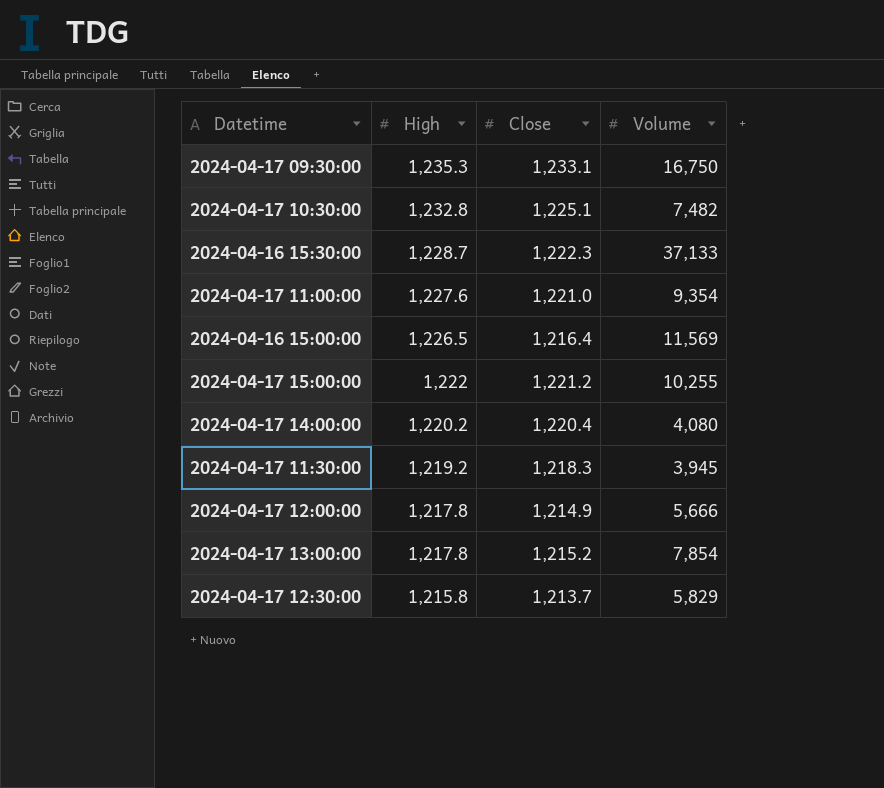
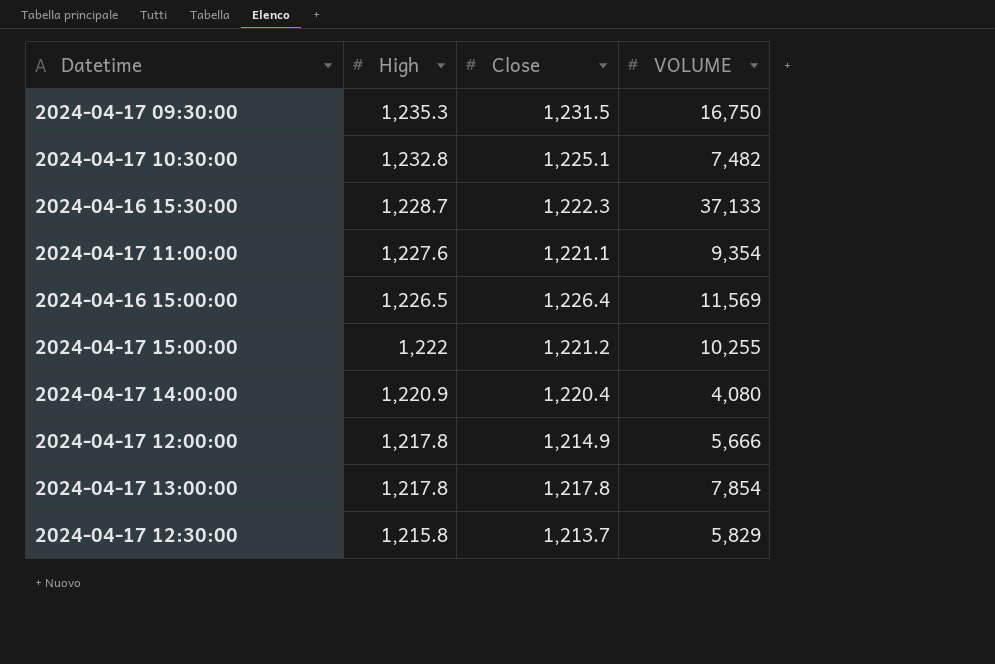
column name: Volume -> VOLUME
row 2024-04-17 11:30:00: 1,219.2 | 1,218.3 | 3,945 -> none
2024-04-17 09:30:00 | Close: 1,233.1 -> 1,231.5
2024-04-17 11:00:00 | Close: 1,221.0 -> 1,221.1
2024-04-16 15:00:00 | Close: 1,216.4 -> 1,226.4
2024-04-17 14:00:00 | High: 1,220.2 -> 1,220.9
2024-04-17 13:00:00 | Close: 1,215.2 -> 1,217.8

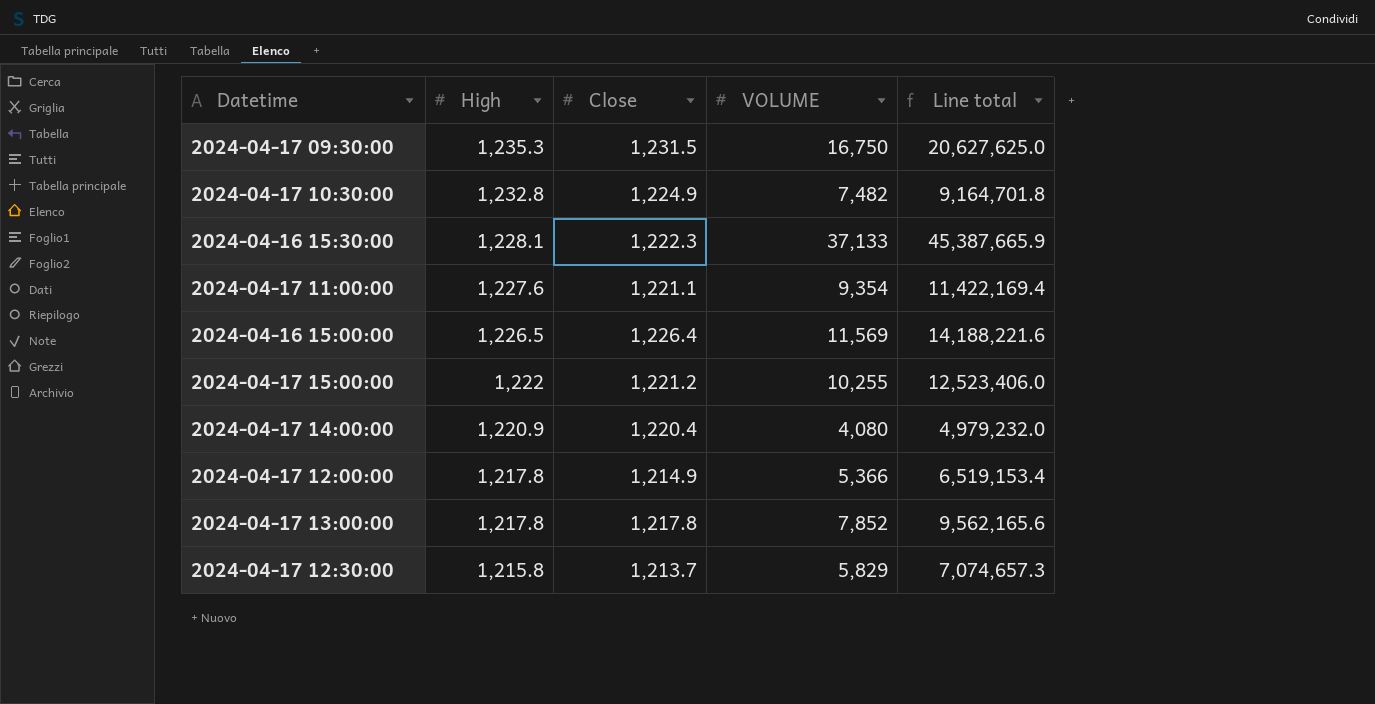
column Line total | formula: none -> [Close] * [VOLUME]
2024-04-17 10:30:00 | Close: 1,225.1 -> 1,224.9
2024-04-16 15:30:00 | High: 1,228.7 -> 1,228.1
2024-04-17 12:00:00 | VOLUME: 5,666 -> 5,366
2024-04-17 13:00:00 | VOLUME: 7,854 -> 7,852

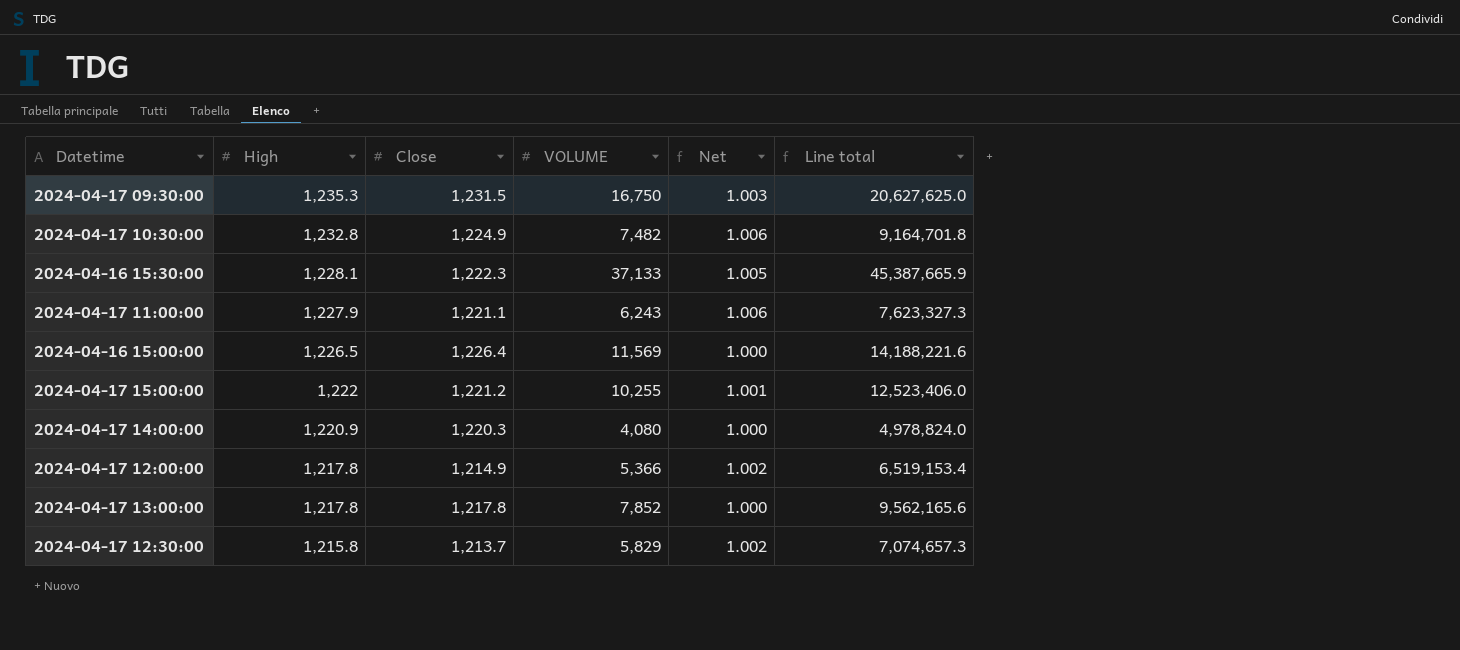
column Net | formula: none -> [High] / [Close]
2024-04-17 11:00:00 | High: 1,227.6 -> 1,227.9
2024-04-17 11:00:00 | VOLUME: 9,354 -> 6,243
2024-04-17 11:00:00 | Line total: 11,422,169.4 -> 7,623,327.3
2024-04-17 14:00:00 | Close: 1,220.4 -> 1,220.3
2024-04-17 14:00:00 | Line total: 4,979,232.0 -> 4,978,824.0

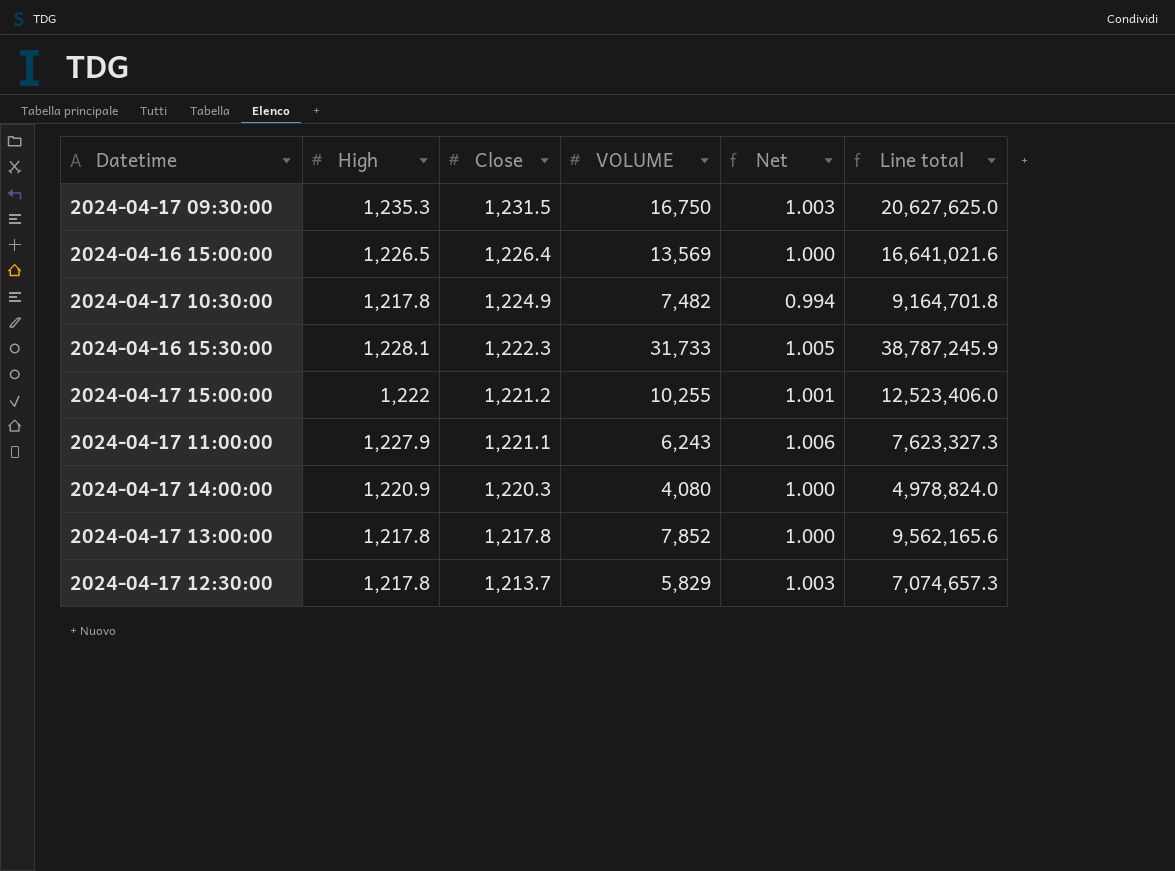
row order: High descending -> Close descending
row 2024-04-17 12:00:00: 1,217.8 | 1,214.9 | 5,366 | 1.002 | 6,519,153.4 -> none
2024-04-16 15:00:00 | VOLUME: 11,569 -> 13,569
2024-04-16 15:00:00 | Line total: 14,188,221.6 -> 16,641,021.6
2024-04-17 10:30:00 | High: 1,232.8 -> 1,217.8
2024-04-17 10:30:00 | Net: 1.006 -> 0.994
2024-04-16 15:30:00 | VOLUME: 37,133 -> 31,733
2024-04-16 15:30:00 | Line total: 45,387,665.9 -> 38,787,245.9
2024-04-17 12:30:00 | High: 1,215.8 -> 1,217.8
2024-04-17 12:30:00 | Net: 1.002 -> 1.003

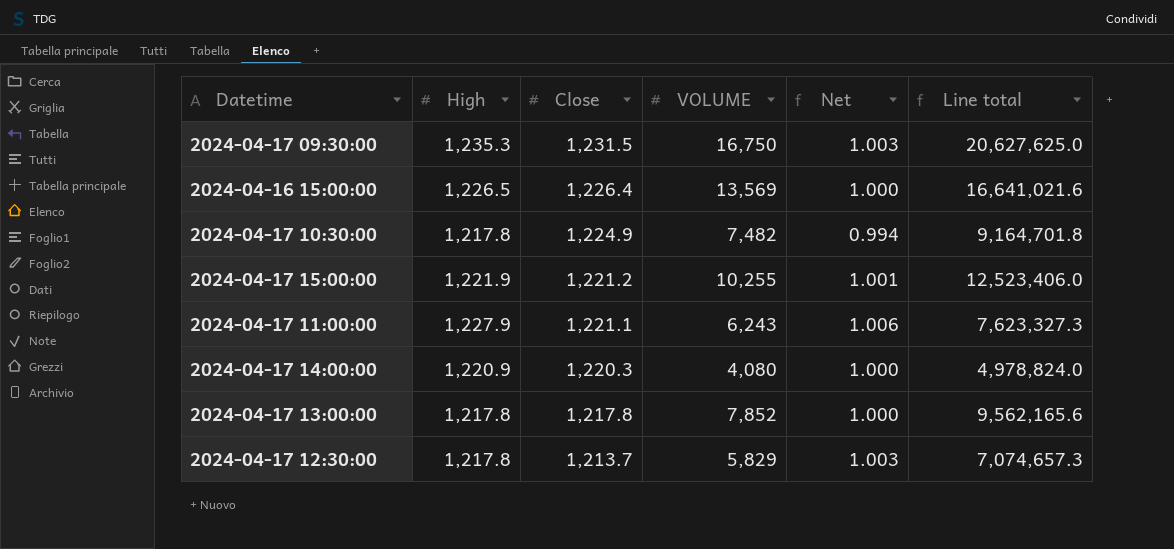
row 2024-04-16 15:30:00: 1,228.1 | 1,222.3 | 31,733 | 1.005 | 38,787,245.9 -> none
2024-04-17 15:00:00 | High: 1,222 -> 1,221.9

